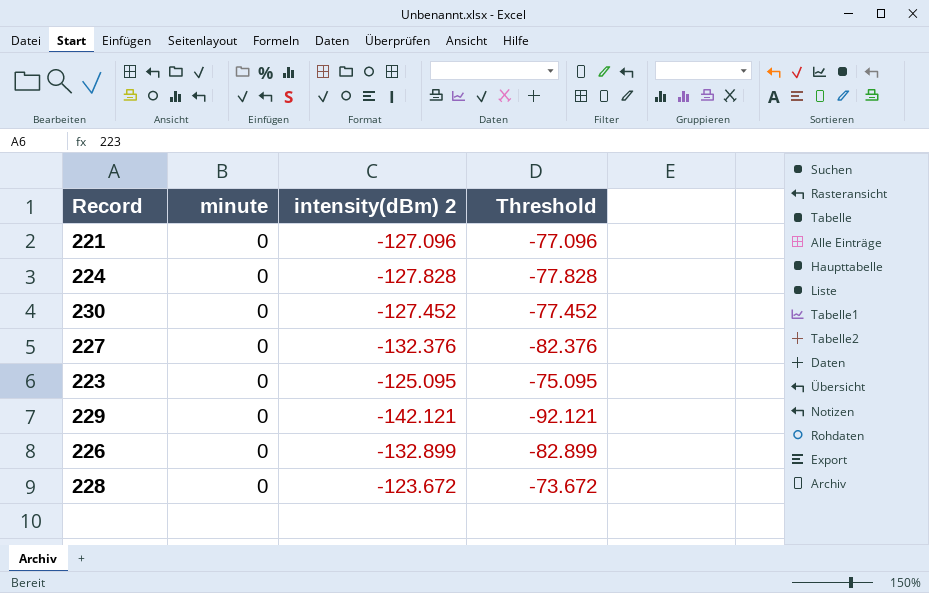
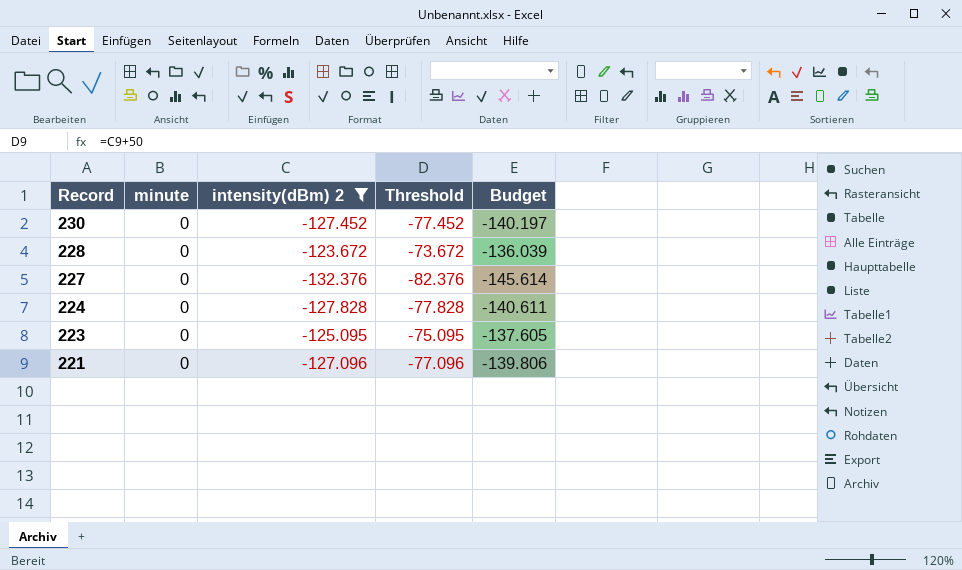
filter: none -> intensity(dBm) 2 >= -132.376
row order: none -> Record descending
column Budget | formula: none -> [intensity(dBm) 2] * 1.1

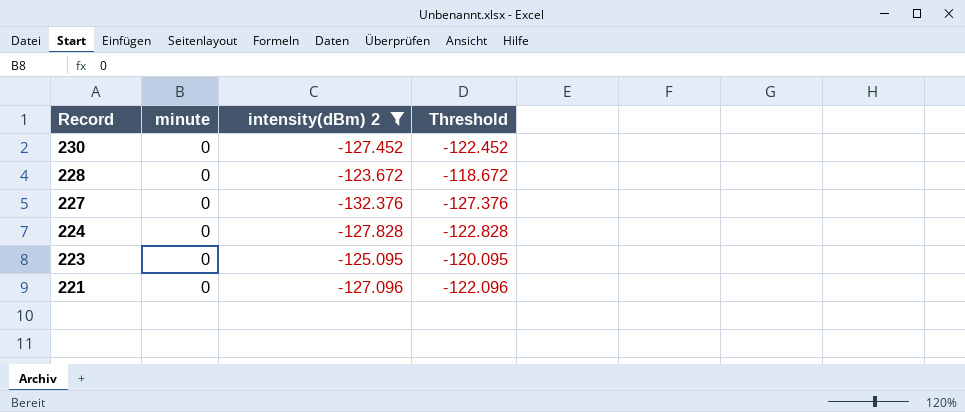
column Budget | formula: [intensity(dBm) 2] * 1.1 -> none
column Threshold | formula: [intensity(dBm) 2] + 50 -> [intensity(dBm) 2] + 5

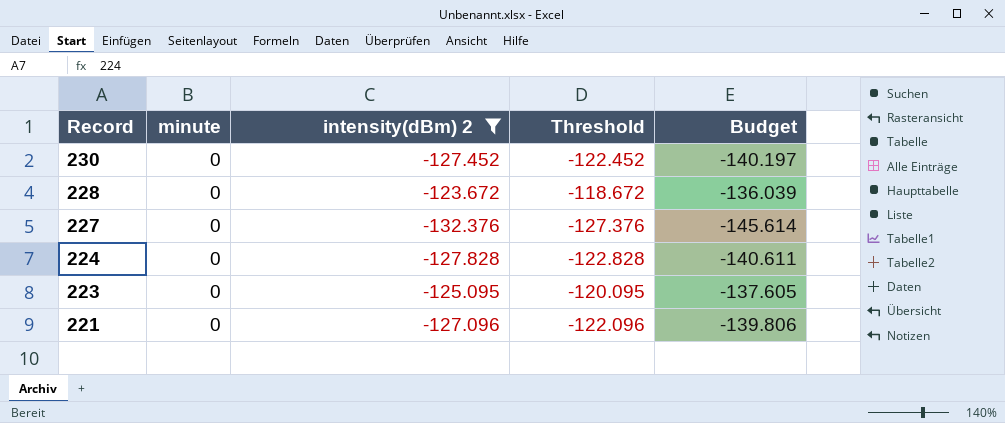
column Budget | formula: none -> [intensity(dBm) 2] * 1.1

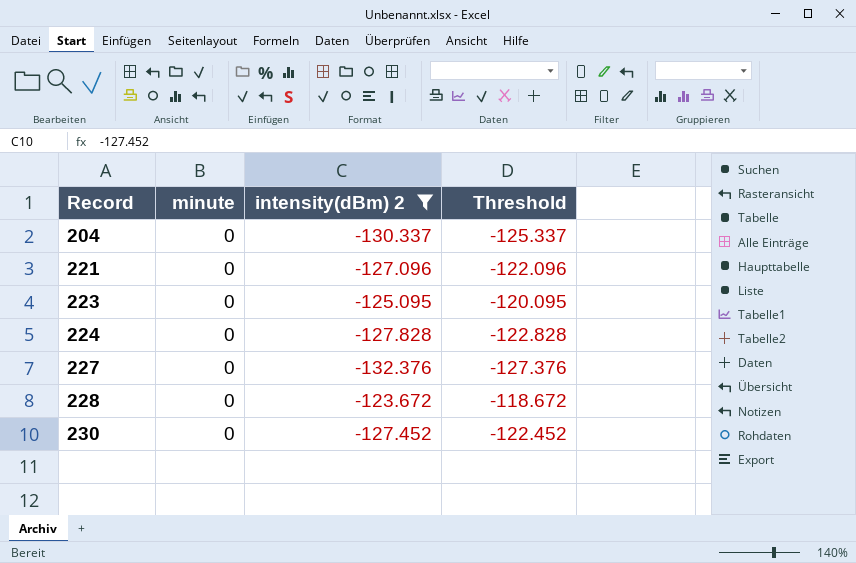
row order: Record descending -> Record ascending
column Budget | formula: [intensity(dBm) 2] * 1.1 -> none
row 204: none -> 0 | -130.337 | -125.337

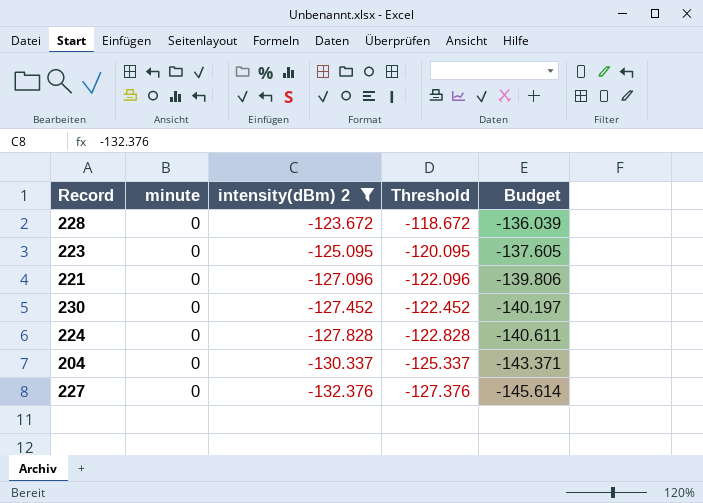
row order: Record ascending -> intensity(dBm) 2 descending
column Budget | formula: none -> [intensity(dBm) 2] * 1.1

